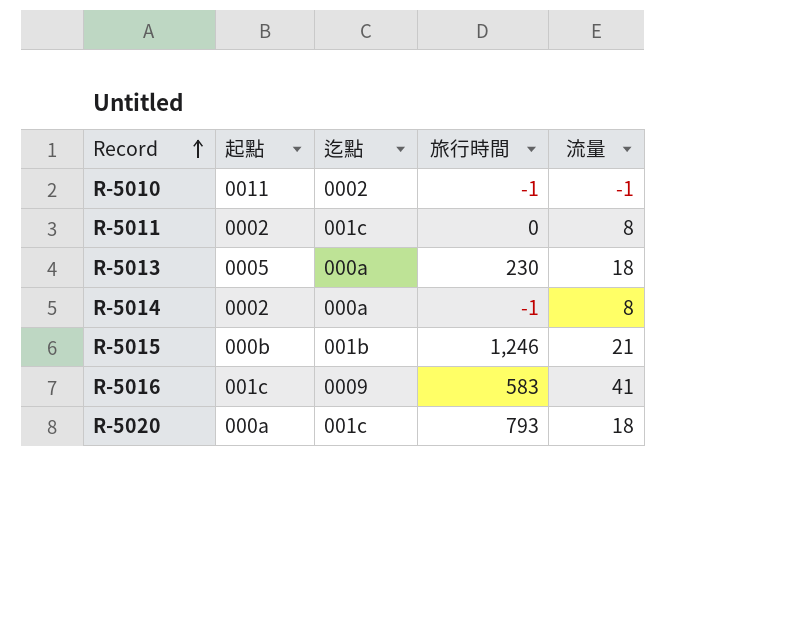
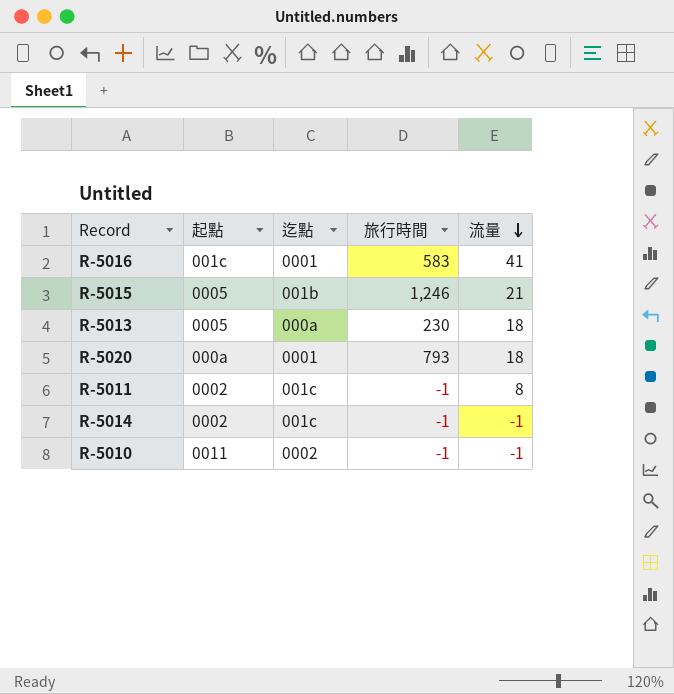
row order: Record ascending -> 流量 descending
R-5016 | 迄點: 0009 -> 0001
R-5015 | 起點: 000b -> 0005
R-5020 | 迄點: 001c -> 0001
R-5011 | 旅行時間: 0 -> -1
R-5014 | 迄點: 000a -> 001c
R-5014 | 流量: 8 -> -1

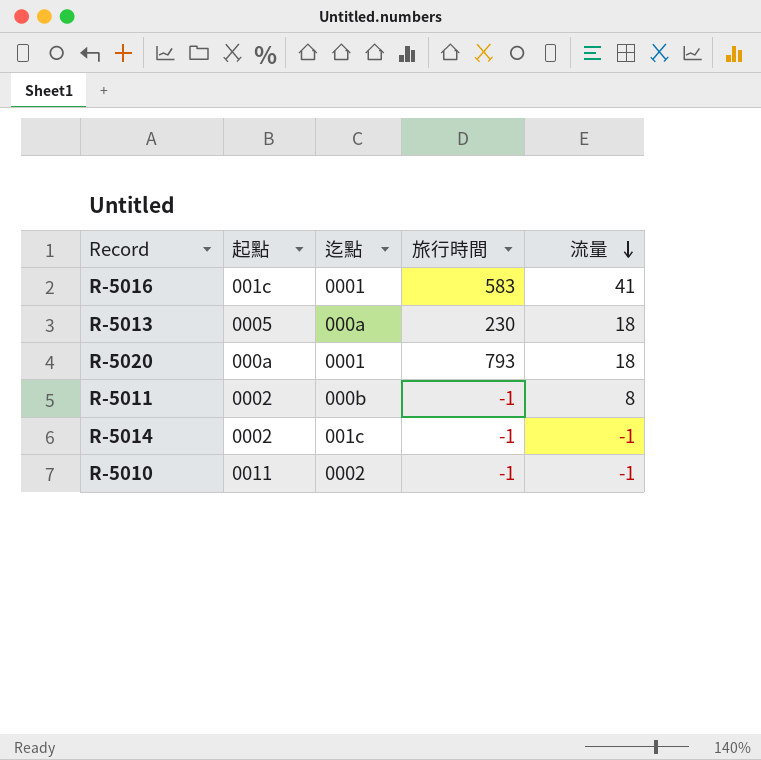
row R-5015: 0005 | 001b | 1,246 | 21 -> none
R-5011 | 迄點: 001c -> 000b

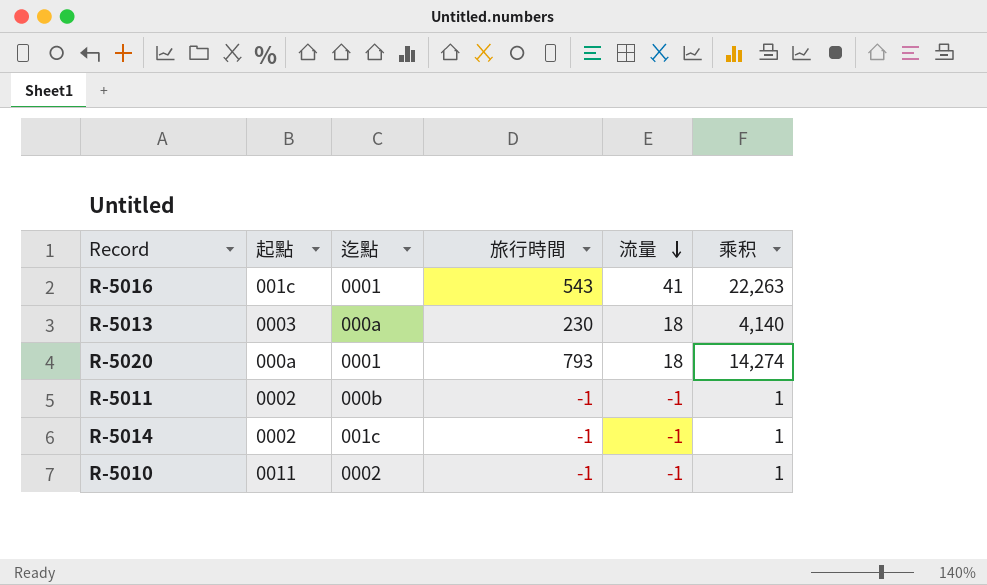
column 乘积 | formula: none -> [旅行時間] * [流量]
R-5016 | 旅行時間: 583 -> 543
R-5013 | 起點: 0005 -> 0003
R-5011 | 流量: 8 -> -1

